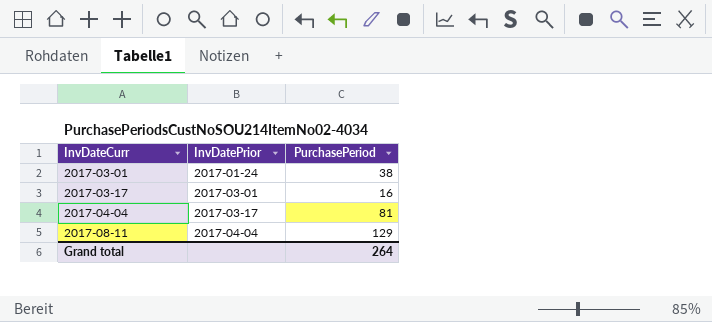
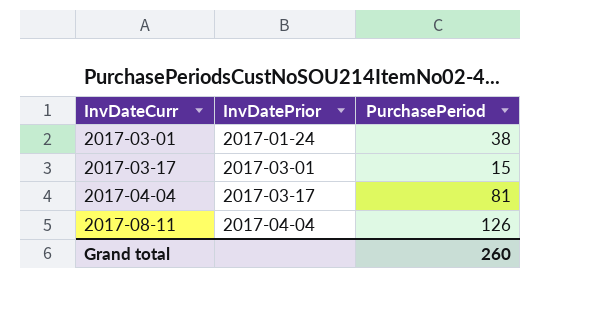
2017-03-17 | PurchasePeriod: 16 -> 15
2017-08-11 | PurchasePeriod: 129 -> 126
Grand total | PurchasePeriod: 264 -> 260

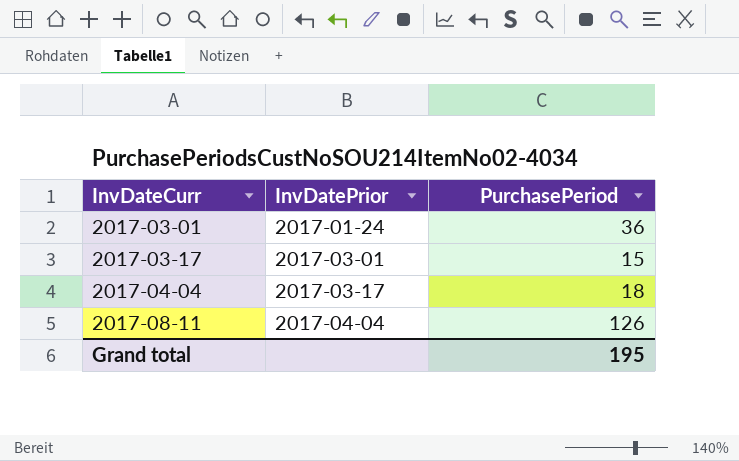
2017-03-01 | PurchasePeriod: 38 -> 36
2017-04-04 | PurchasePeriod: 81 -> 18
Grand total | PurchasePeriod: 260 -> 195

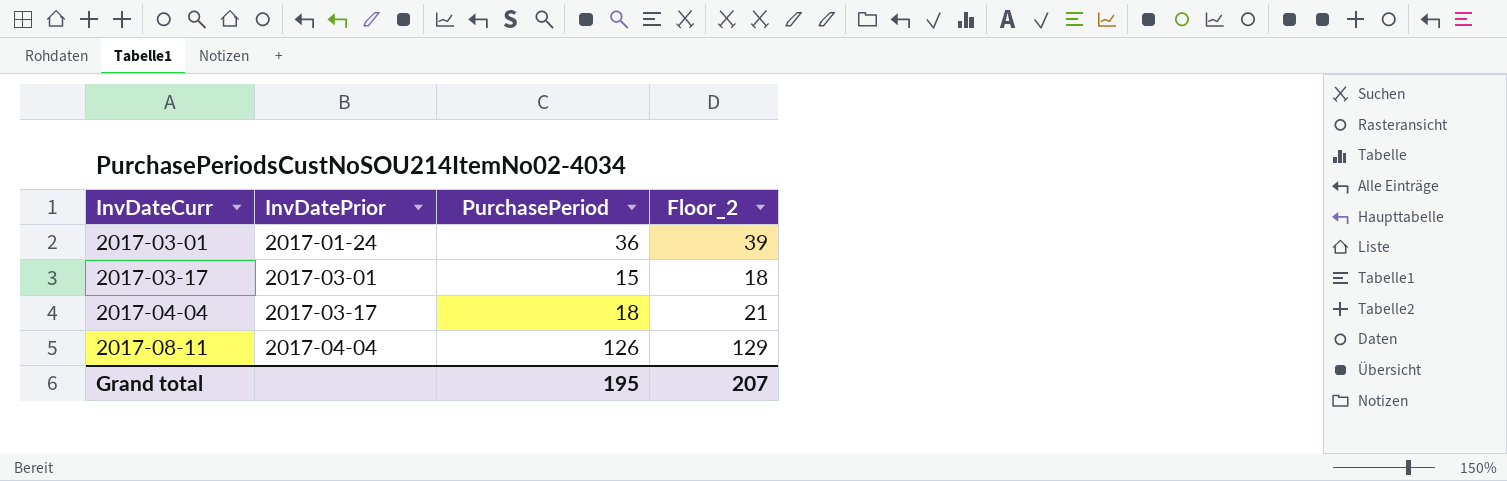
column Floor_2 | formula: none -> [PurchasePeriod] + 3

